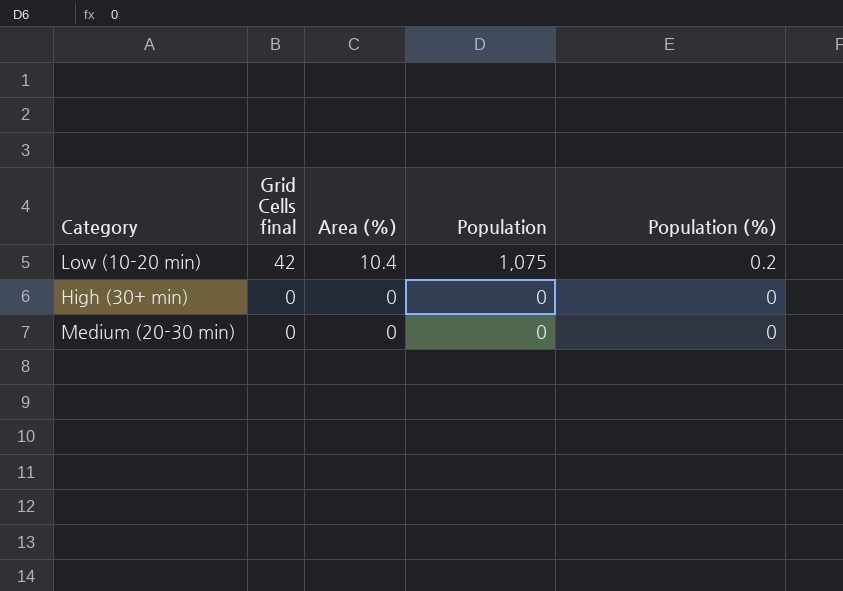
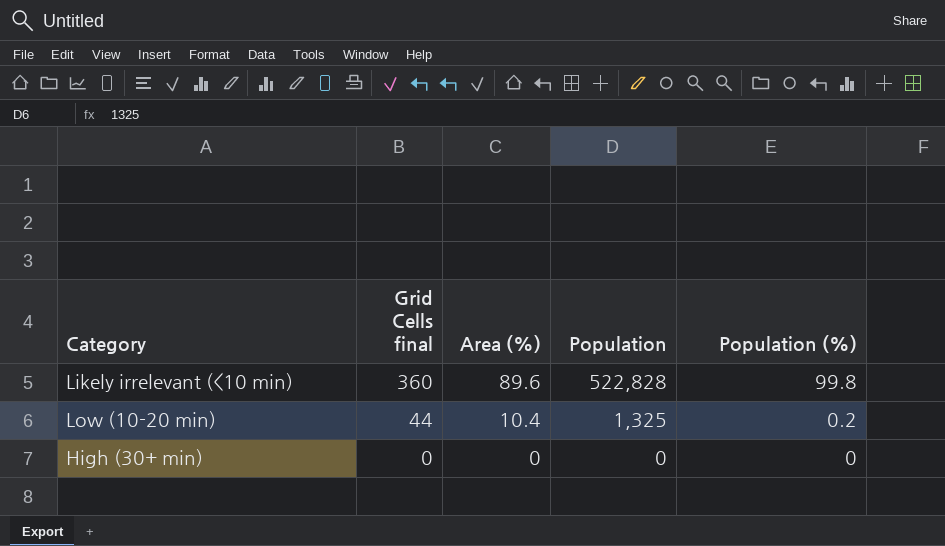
row Medium (20-30 min): 0 | 0 | 0 | 0 -> none
row Likely irrelevant (<10 min): none -> 360 | 89.6 | 522,828 | 99.8
Low (10-20 min) | Grid Cells final: 42 -> 44
Low (10-20 min) | Population: 1,075 -> 1,325

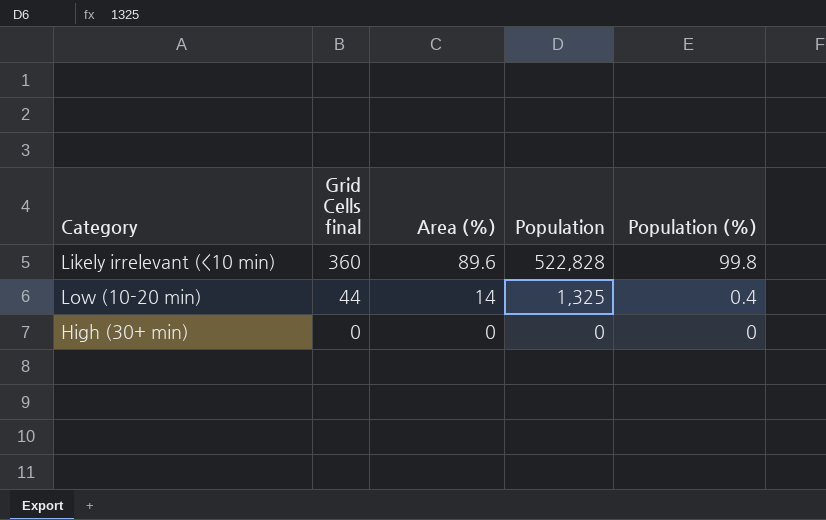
Low (10-20 min) | Area (%): 10.4 -> 14
Low (10-20 min) | Population (%): 0.2 -> 0.4

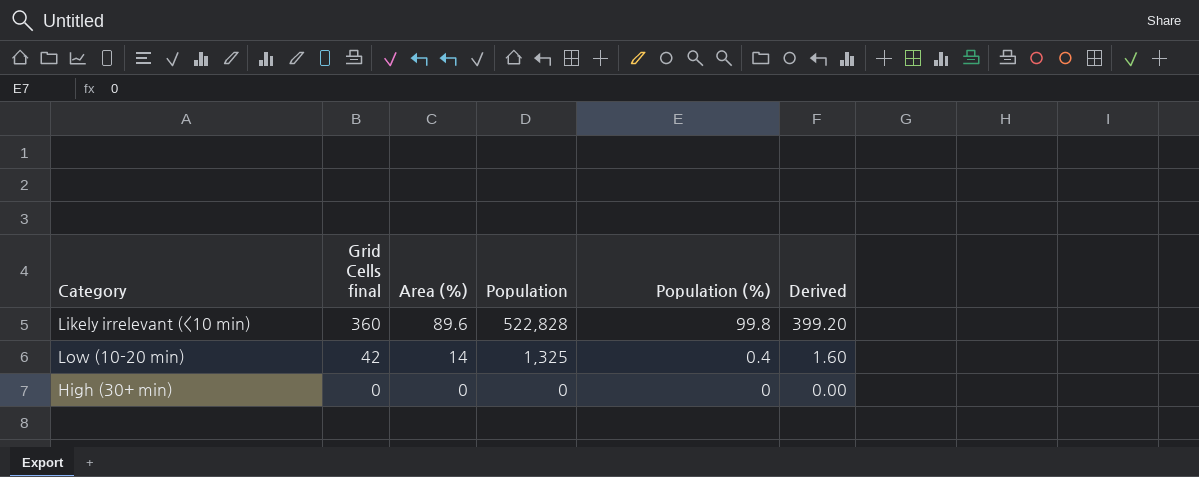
column Derived | formula: none -> [Population (%)] * 4
Low (10-20 min) | Grid Cells final: 44 -> 42

